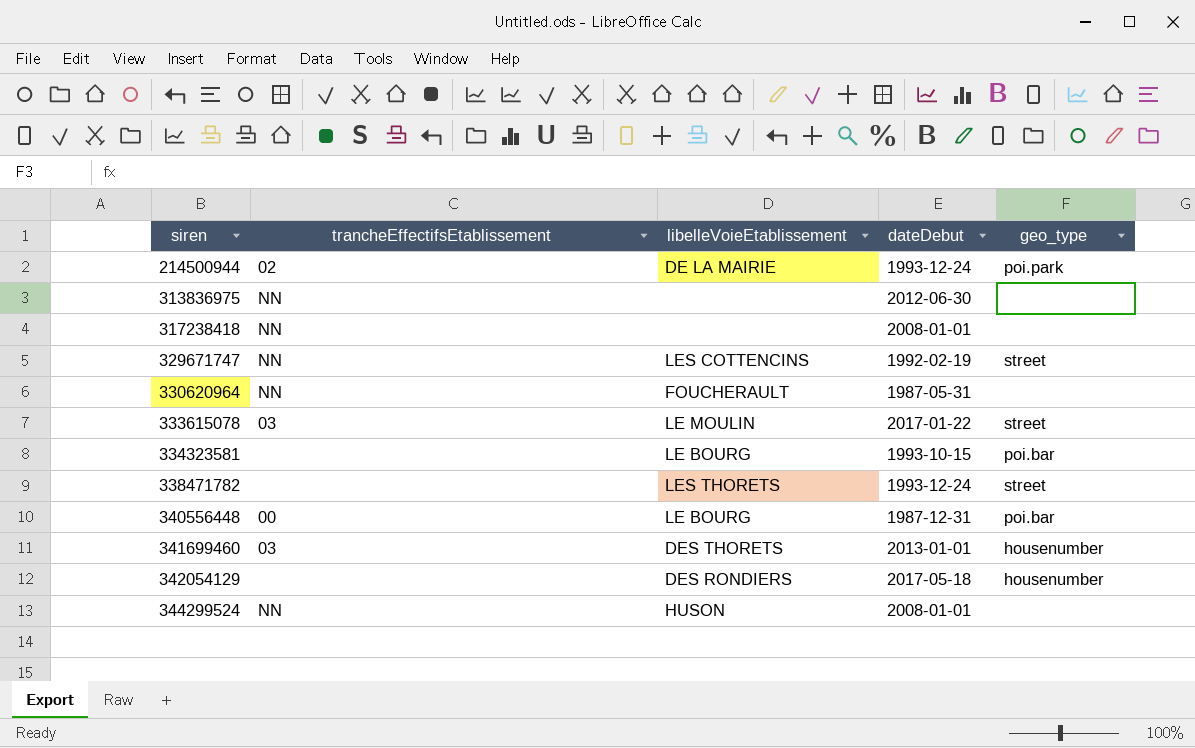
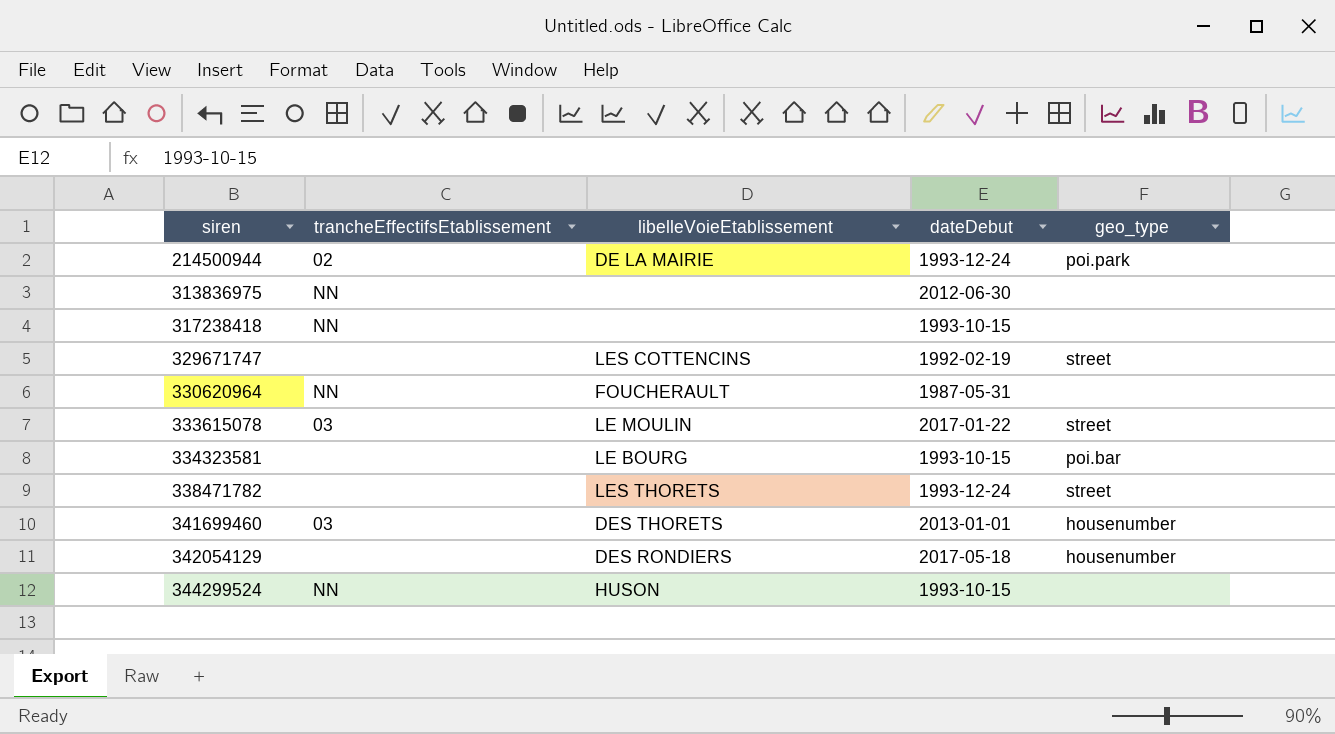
row 340556448: 00 | LE BOURG | 1987-12-31 | poi.bar -> none
317238418 | dateDebut: 2008-01-01 -> 1993-10-15
329671747 | trancheEffectifsEtablissement: NN -> none
344299524 | dateDebut: 2008-01-01 -> 1993-10-15

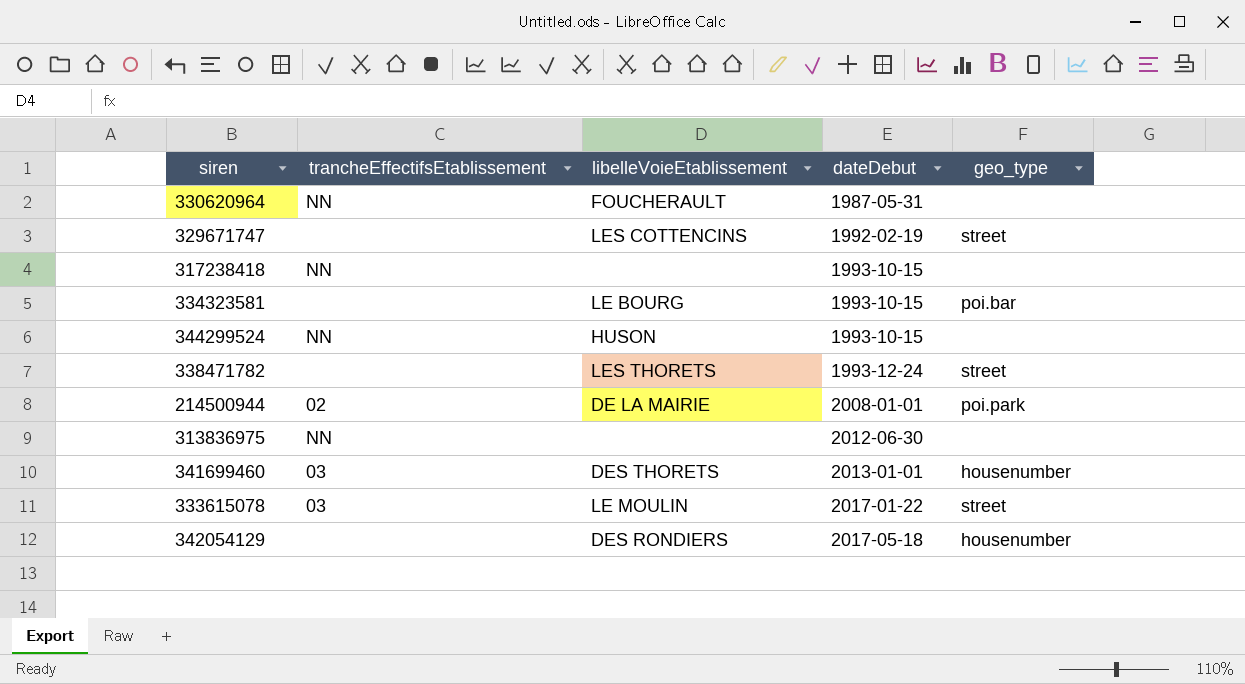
row order: siren ascending -> dateDebut ascending
214500944 | dateDebut: 1993-12-24 -> 2008-01-01

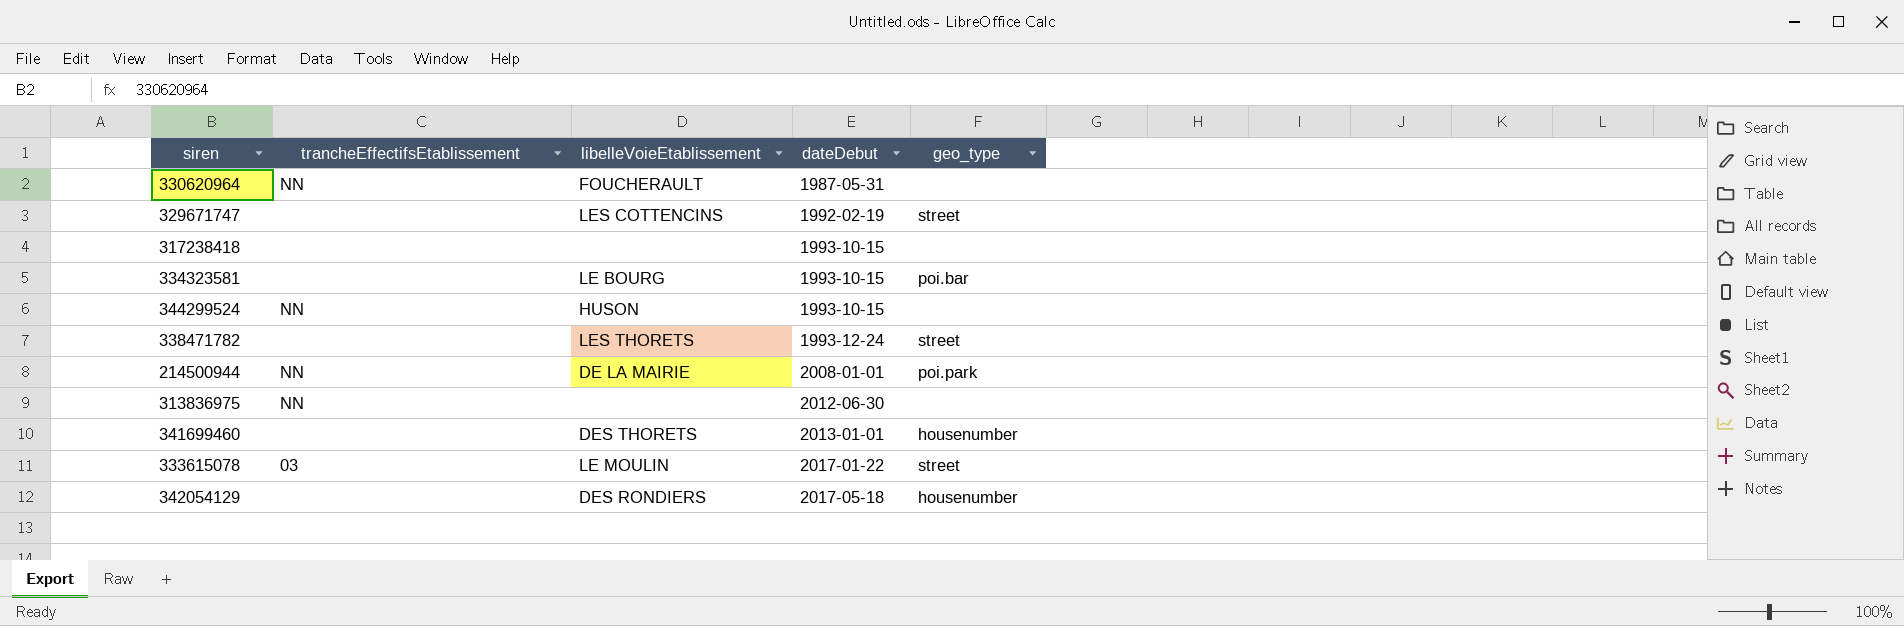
317238418 | trancheEffectifsEtablissement: NN -> none
214500944 | trancheEffectifsEtablissement: 02 -> NN
341699460 | trancheEffectifsEtablissement: 03 -> none

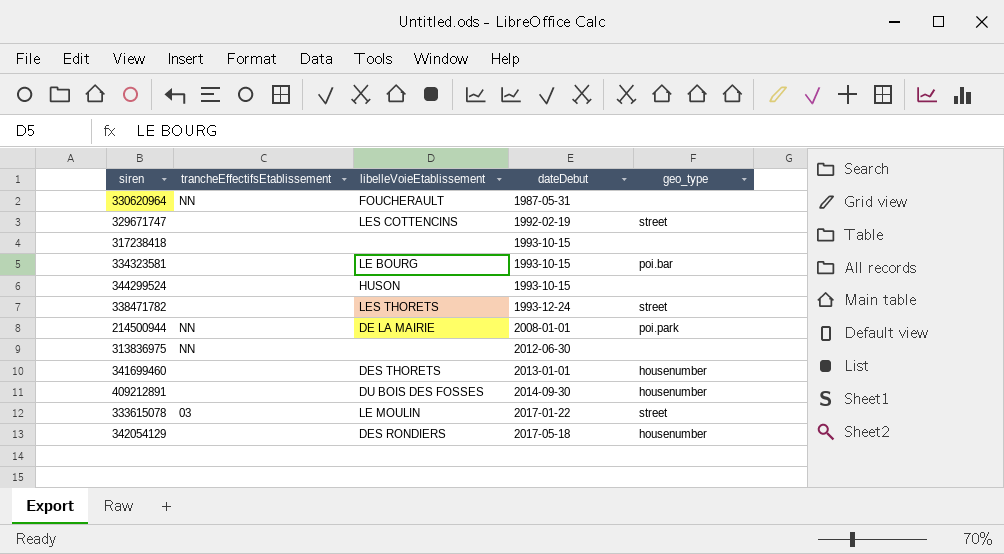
344299524 | trancheEffectifsEtablissement: NN -> none
row 409212891: none -> none | DU BOIS DES FOSSES | 2014-09-30 | housenumber

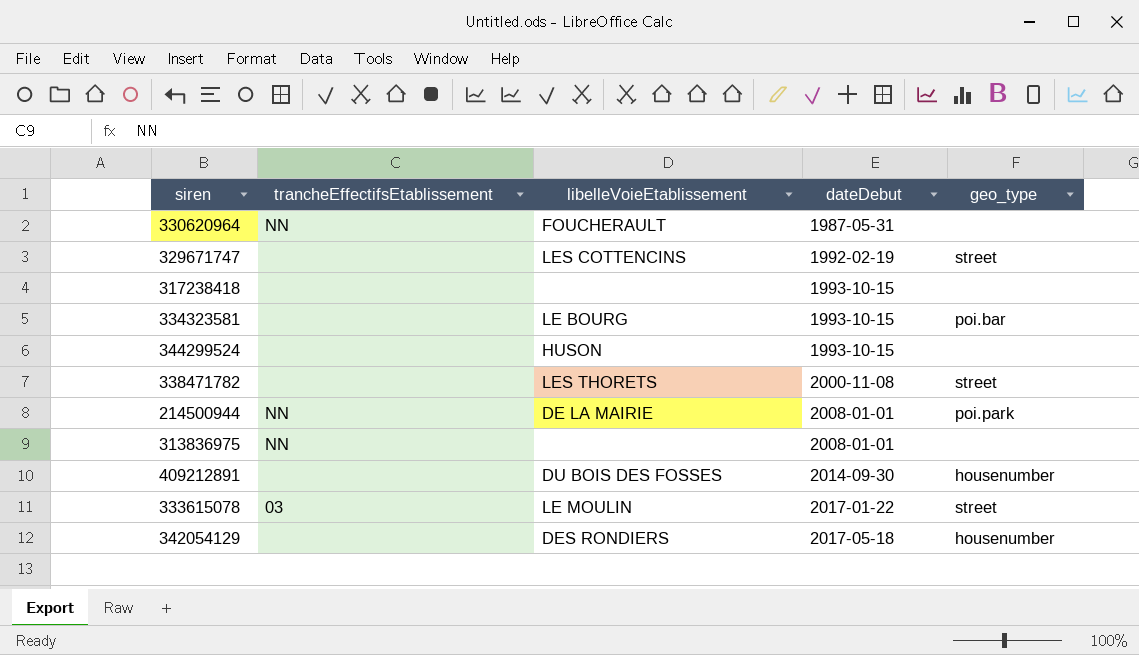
row 341699460: none | DES THORETS | 2013-01-01 | housenumber -> none
338471782 | dateDebut: 1993-12-24 -> 2000-11-08
313836975 | dateDebut: 2012-06-30 -> 2008-01-01

